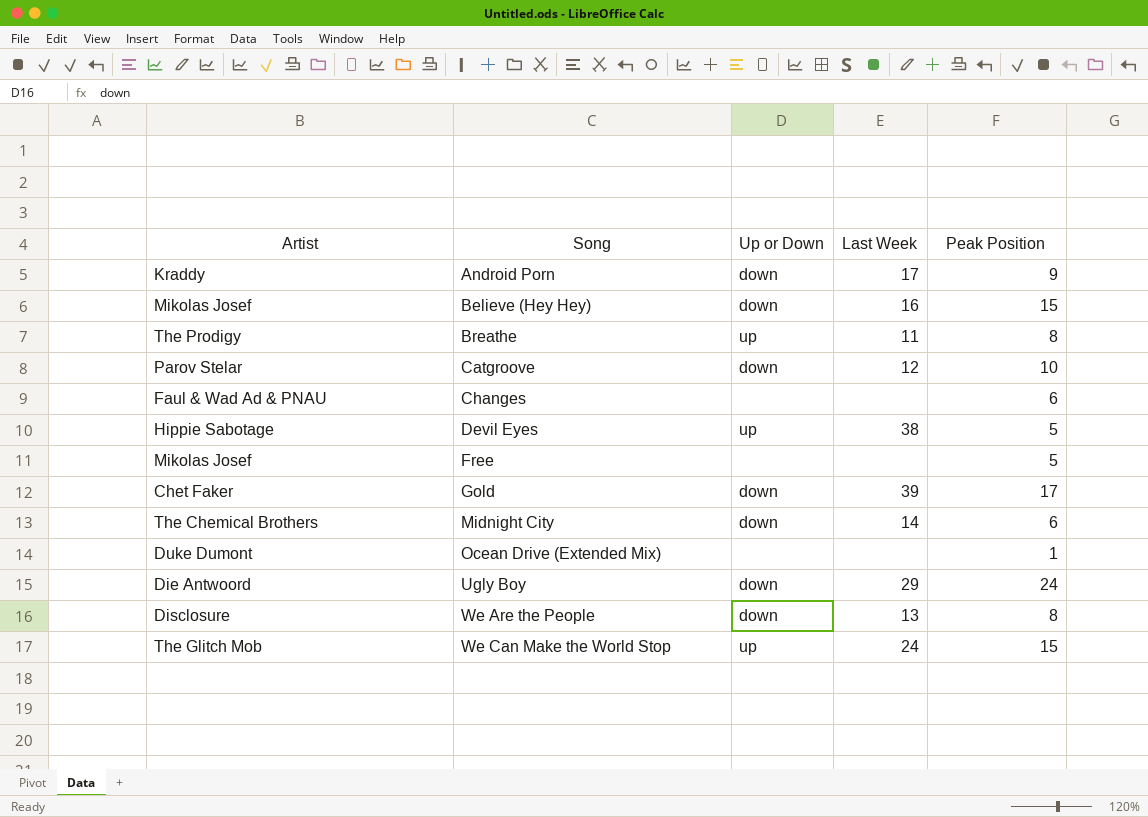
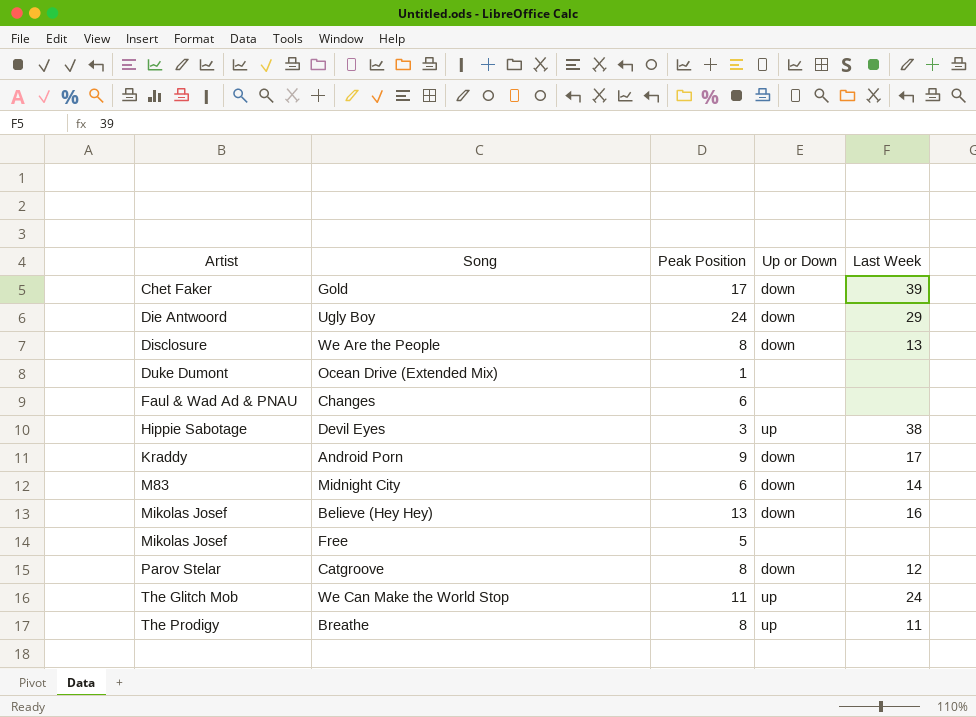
row order: Song ascending -> Artist ascending
column Peak Position | position: 5 -> 3
Devil Eyes | Peak Position: 5 -> 3
Midnight City | Artist: The Chemical Brothers -> M83
Believe (Hey Hey) | Peak Position: 15 -> 13
Catgroove | Peak Position: 10 -> 8
We Can Make the World Stop | Peak Position: 15 -> 11

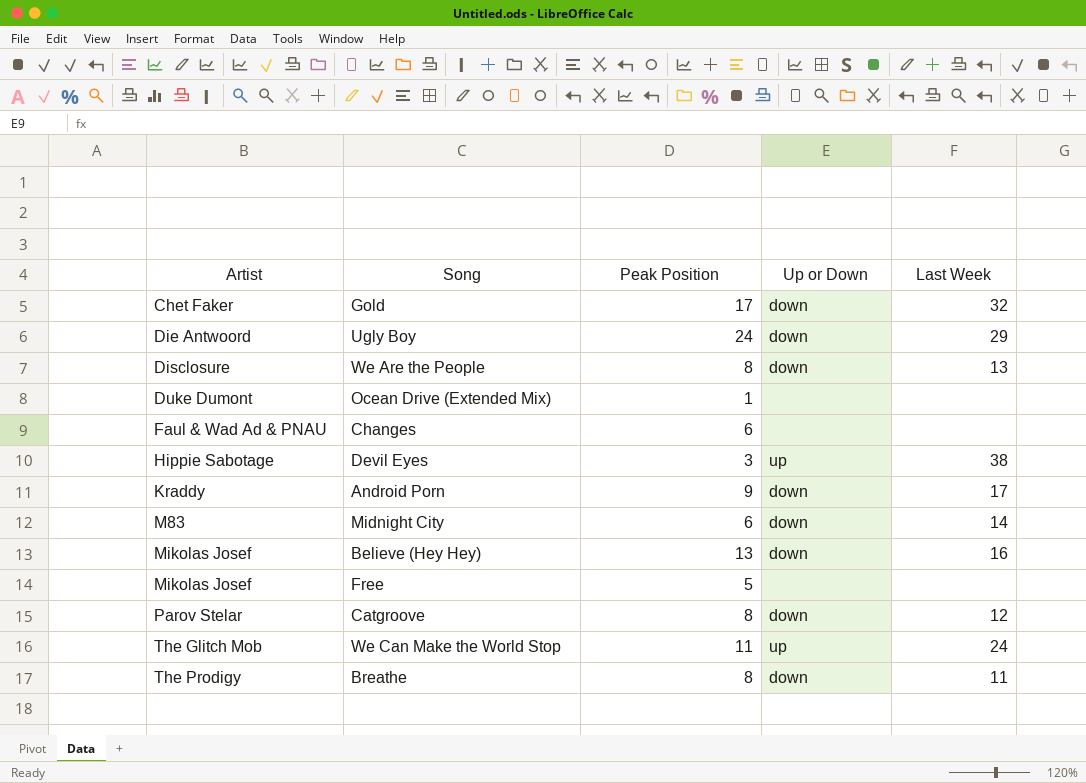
Gold | Last Week: 39 -> 32
Breathe | Up or Down: up -> down

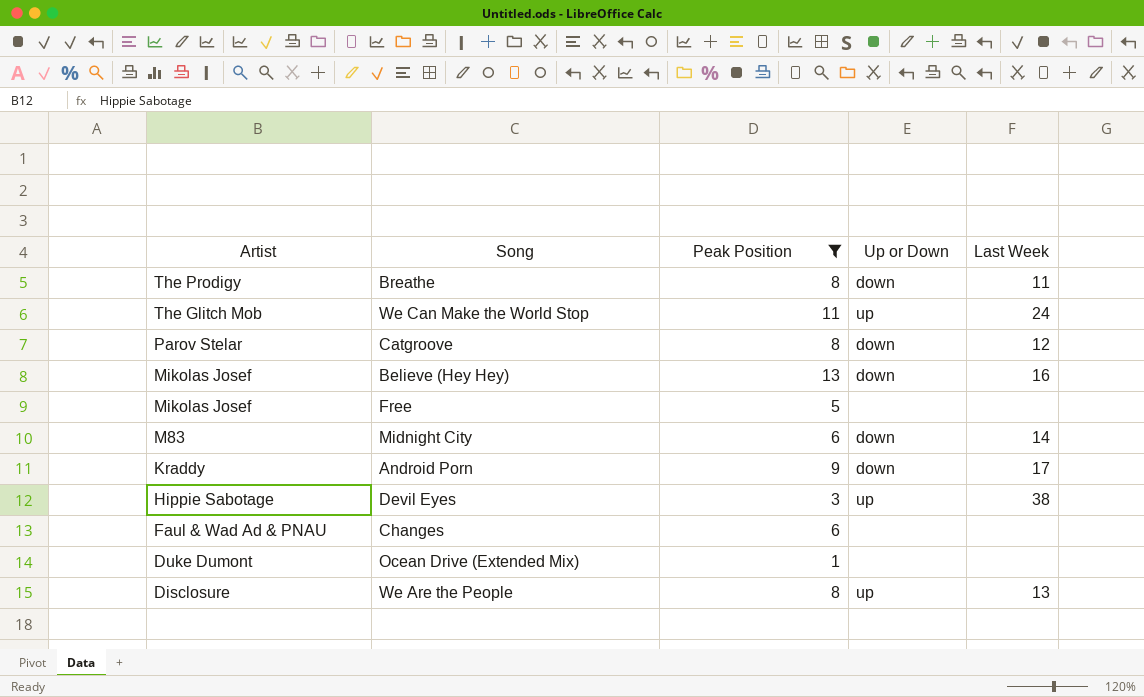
filter: none -> Peak Position <= 13
row order: Artist ascending -> Artist descending
We Are the People | Up or Down: down -> up

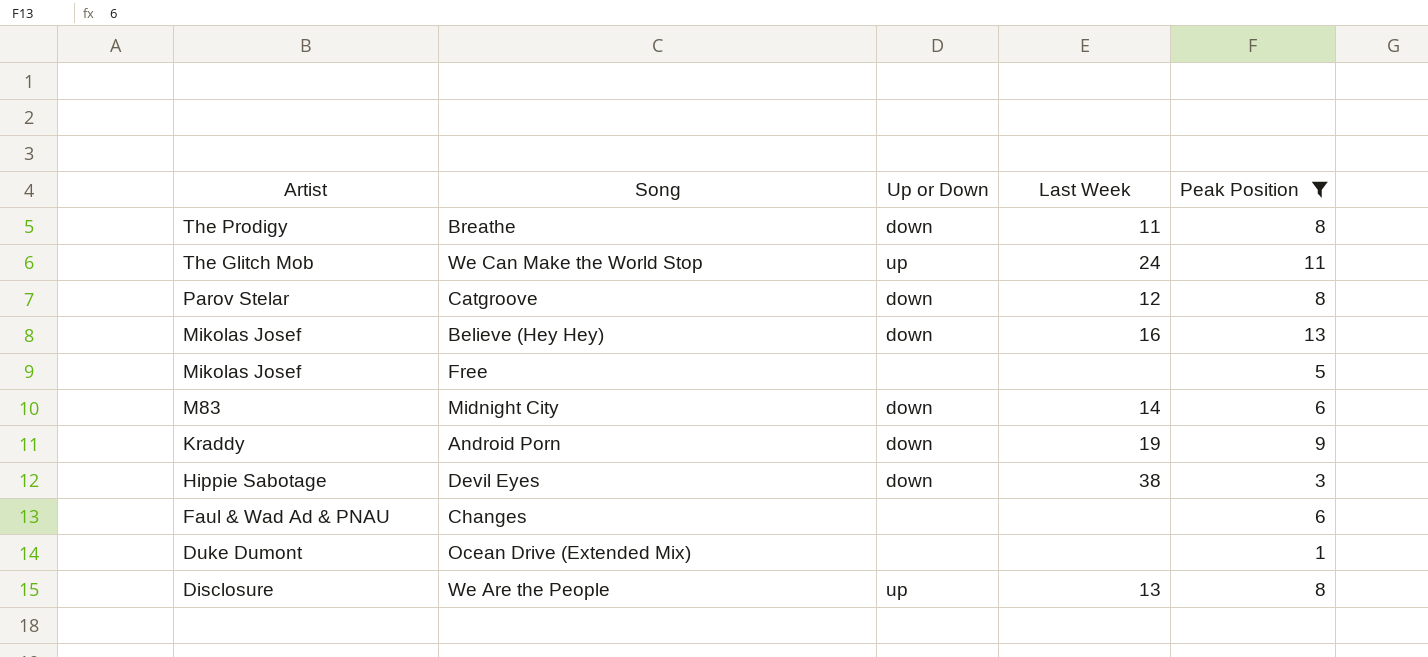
column Peak Position | position: 3 -> 5
Android Porn | Last Week: 17 -> 19
Devil Eyes | Up or Down: up -> down

